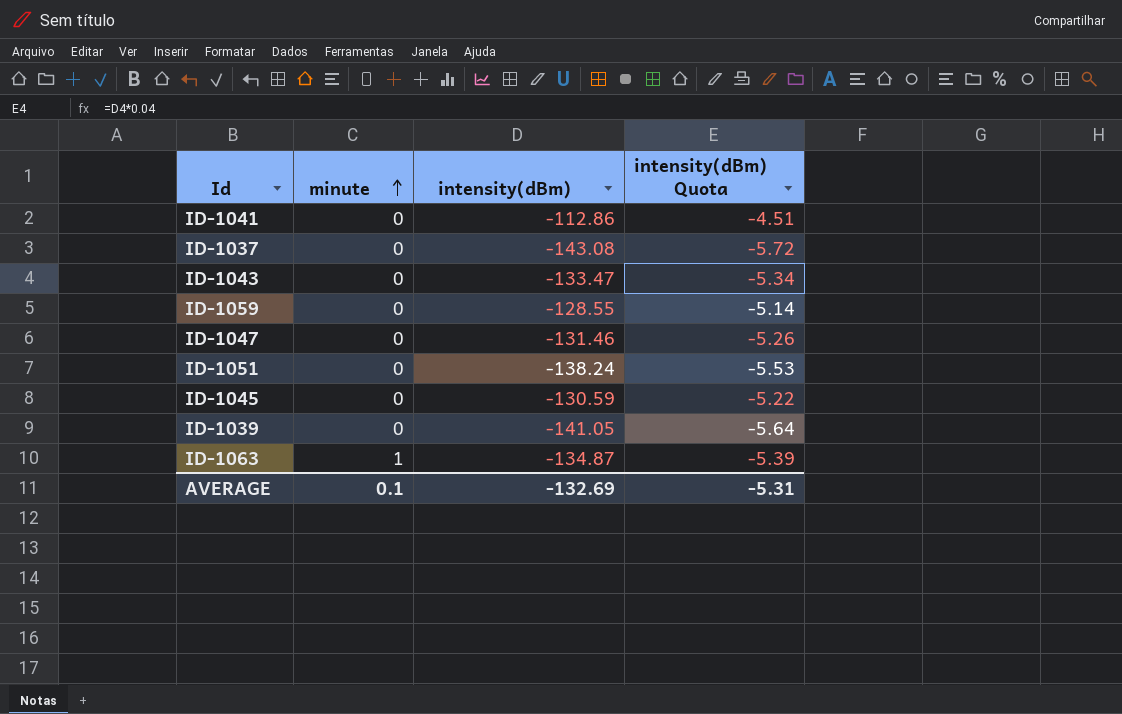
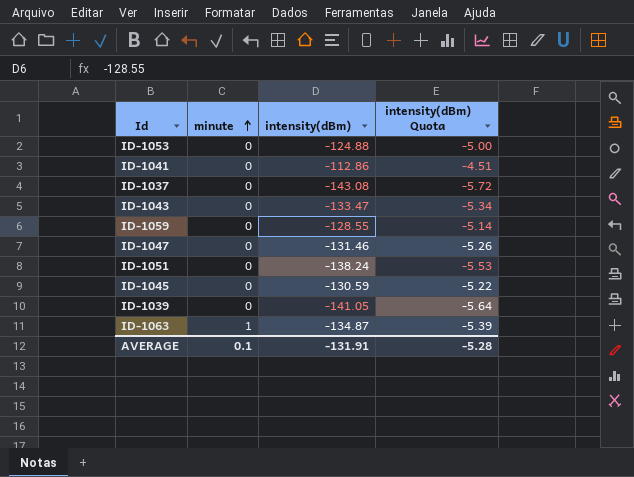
row ID-1053: none -> 0 | -124.88 | -5.00
AVERAGE | intensity(dBm): -132.69 -> -131.91
AVERAGE | intensity(dBm) Quota: -5.31 -> -5.28

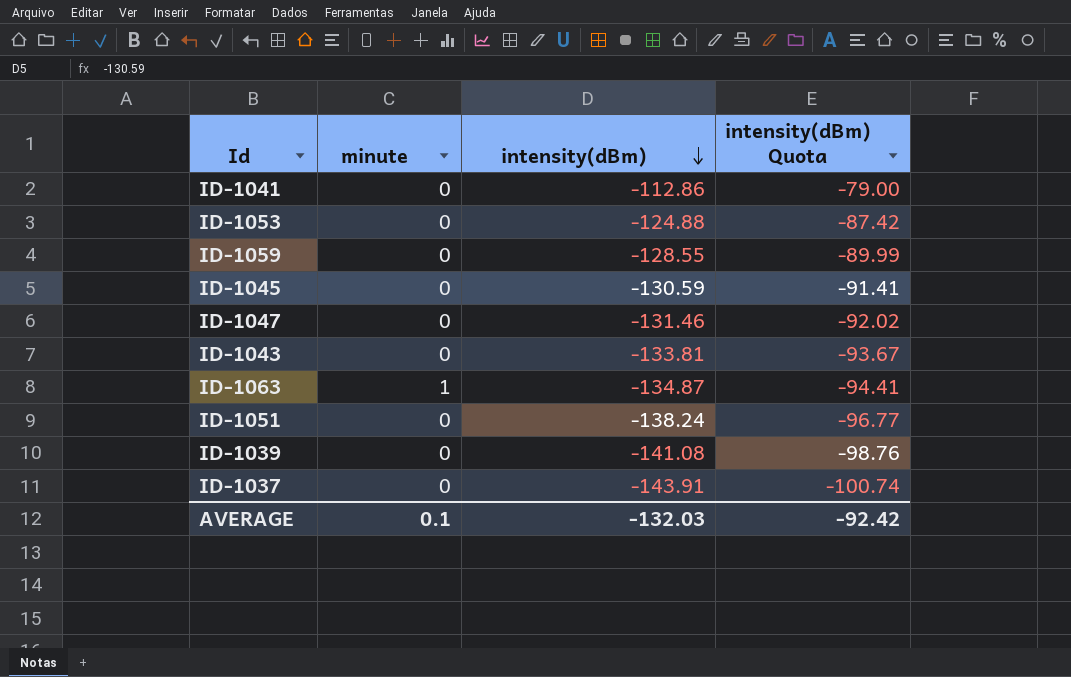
row order: minute ascending -> intensity(dBm) descending
column intensity(dBm) Quota | formula: [intensity(dBm)] * 0.04 -> [intensity(dBm)] * 0.7
ID-1043 | intensity(dBm): -133.47 -> -133.81
ID-1039 | intensity(dBm): -141.05 -> -141.08
ID-1037 | intensity(dBm): -143.08 -> -143.91
AVERAGE | intensity(dBm): -131.91 -> -132.03
AVERAGE | intensity(dBm) Quota: -5.28 -> -92.42

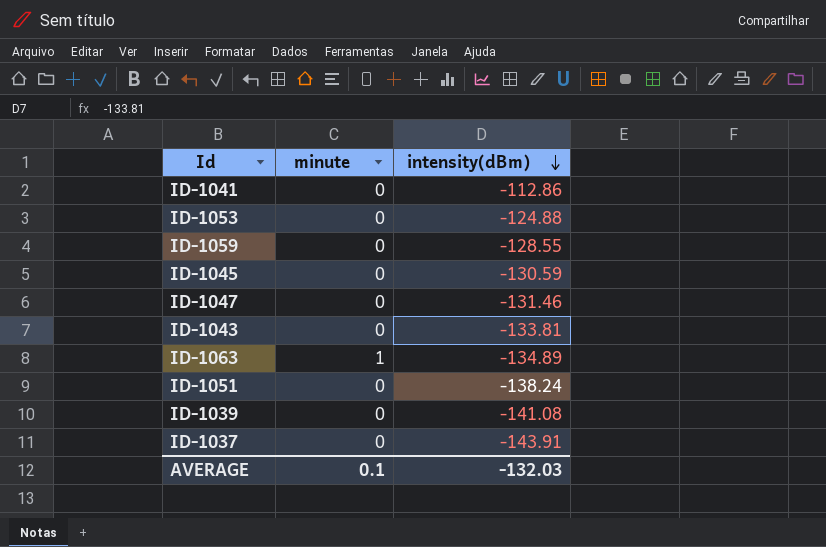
column intensity(dBm) Quota | formula: [intensity(dBm)] * 0.7 -> none
ID-1063 | intensity(dBm): -134.87 -> -134.89

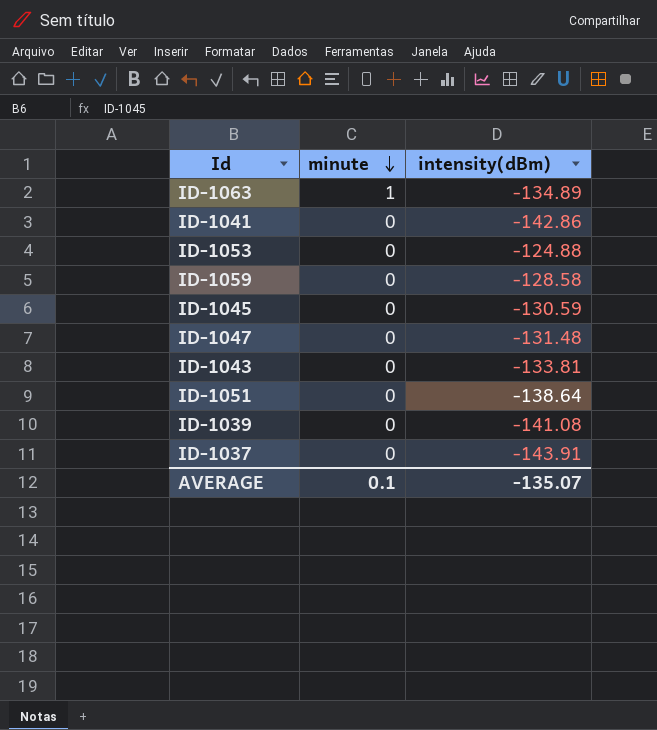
row order: intensity(dBm) descending -> minute descending
ID-1041 | intensity(dBm): -112.86 -> -142.86
ID-1059 | intensity(dBm): -128.55 -> -128.58
ID-1047 | intensity(dBm): -131.46 -> -131.48
ID-1051 | intensity(dBm): -138.24 -> -138.64
AVERAGE | intensity(dBm): -132.03 -> -135.07

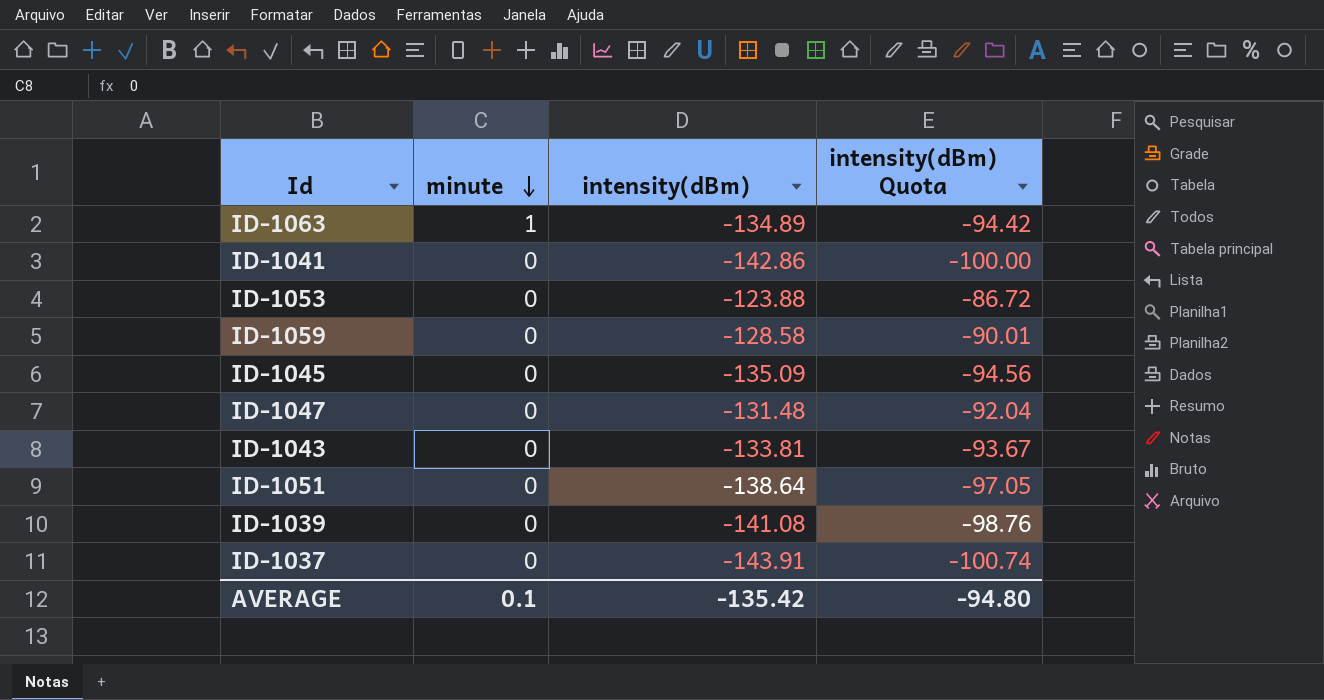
column intensity(dBm) Quota | formula: none -> [intensity(dBm)] * 0.7
ID-1053 | intensity(dBm): -124.88 -> -123.88
ID-1045 | intensity(dBm): -130.59 -> -135.09
AVERAGE | intensity(dBm): -135.07 -> -135.42

